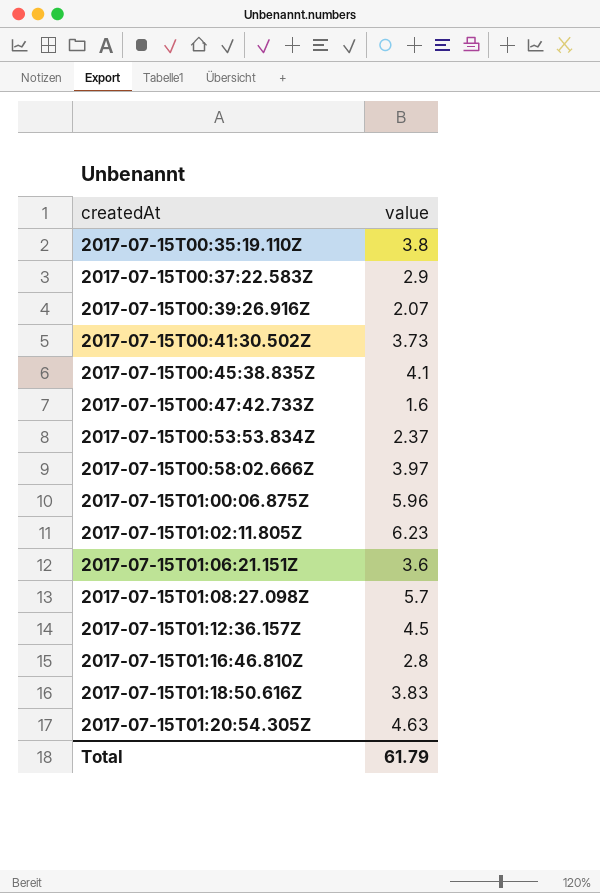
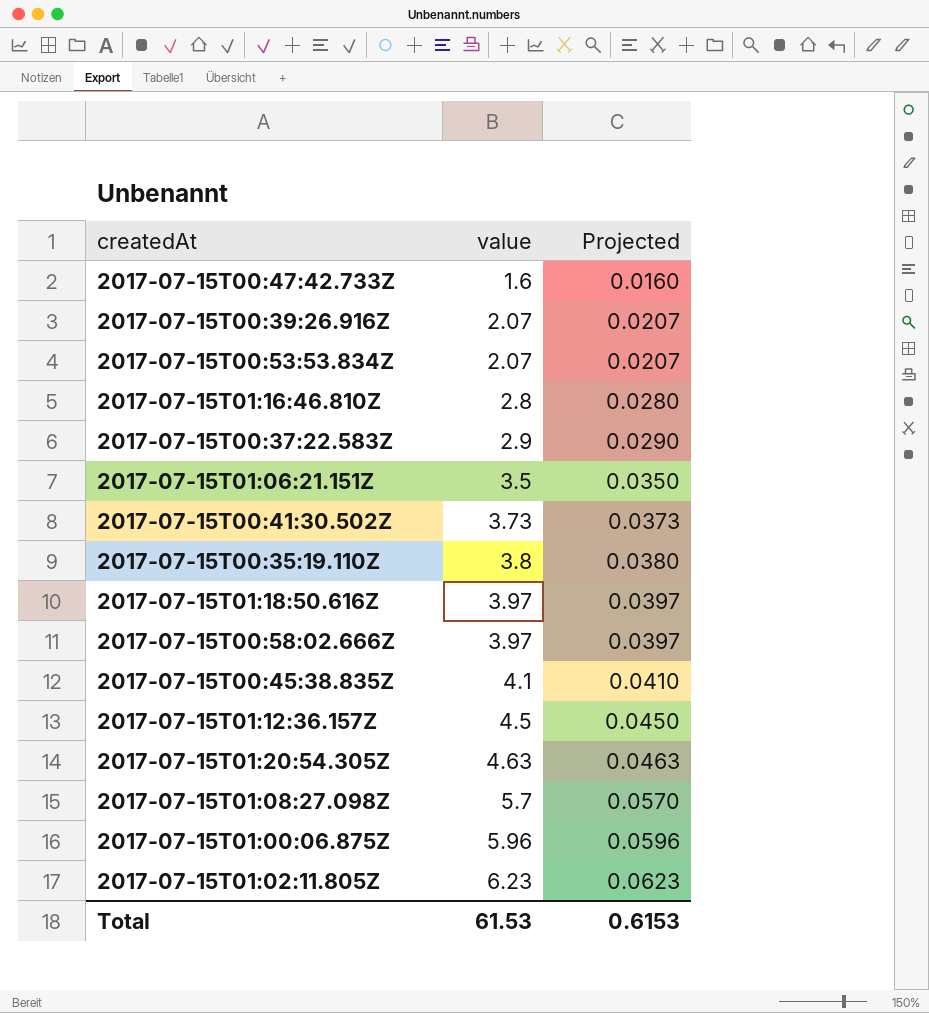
row order: createdAt ascending -> value ascending
column Projected | formula: none -> [value] * 0.01
2017-07-15T00:53:53.834Z | value: 2.37 -> 2.07
2017-07-15T01:06:21.151Z | value: 3.6 -> 3.5
2017-07-15T01:18:50.616Z | value: 3.83 -> 3.97
Total | value: 61.79 -> 61.53

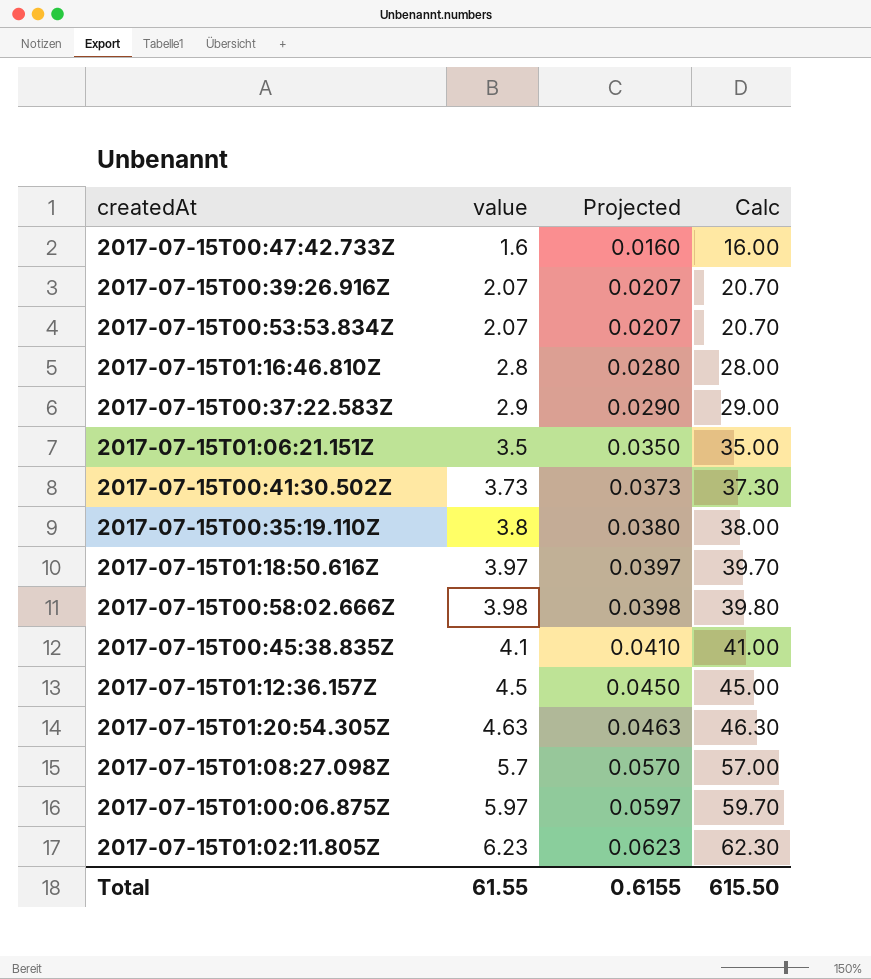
column Calc | formula: none -> [value] * 10
2017-07-15T00:58:02.666Z | value: 3.97 -> 3.98
2017-07-15T00:58:02.666Z | Projected: 0.0397 -> 0.0398
2017-07-15T01:00:06.875Z | value: 5.96 -> 5.97
2017-07-15T01:00:06.875Z | Projected: 0.0596 -> 0.0597
Total | value: 61.53 -> 61.55
Total | Projected: 0.6153 -> 0.6155

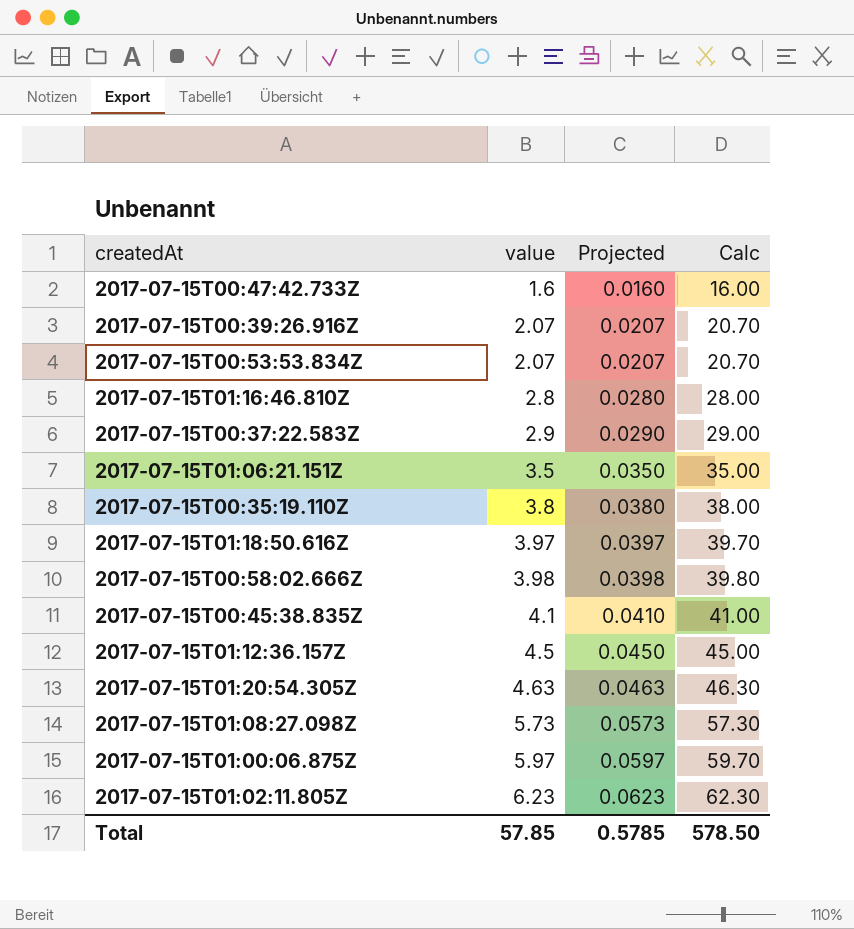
row 2017-07-15T00:41:30.502Z: 3.73 | 0.0373 | 37.30 -> none
2017-07-15T01:08:27.098Z | value: 5.7 -> 5.73
2017-07-15T01:08:27.098Z | Projected: 0.0570 -> 0.0573
2017-07-15T01:08:27.098Z | Calc: 57.00 -> 57.30
Total | value: 61.55 -> 57.85
Total | Projected: 0.6155 -> 0.5785
Total | Calc: 615.50 -> 578.50

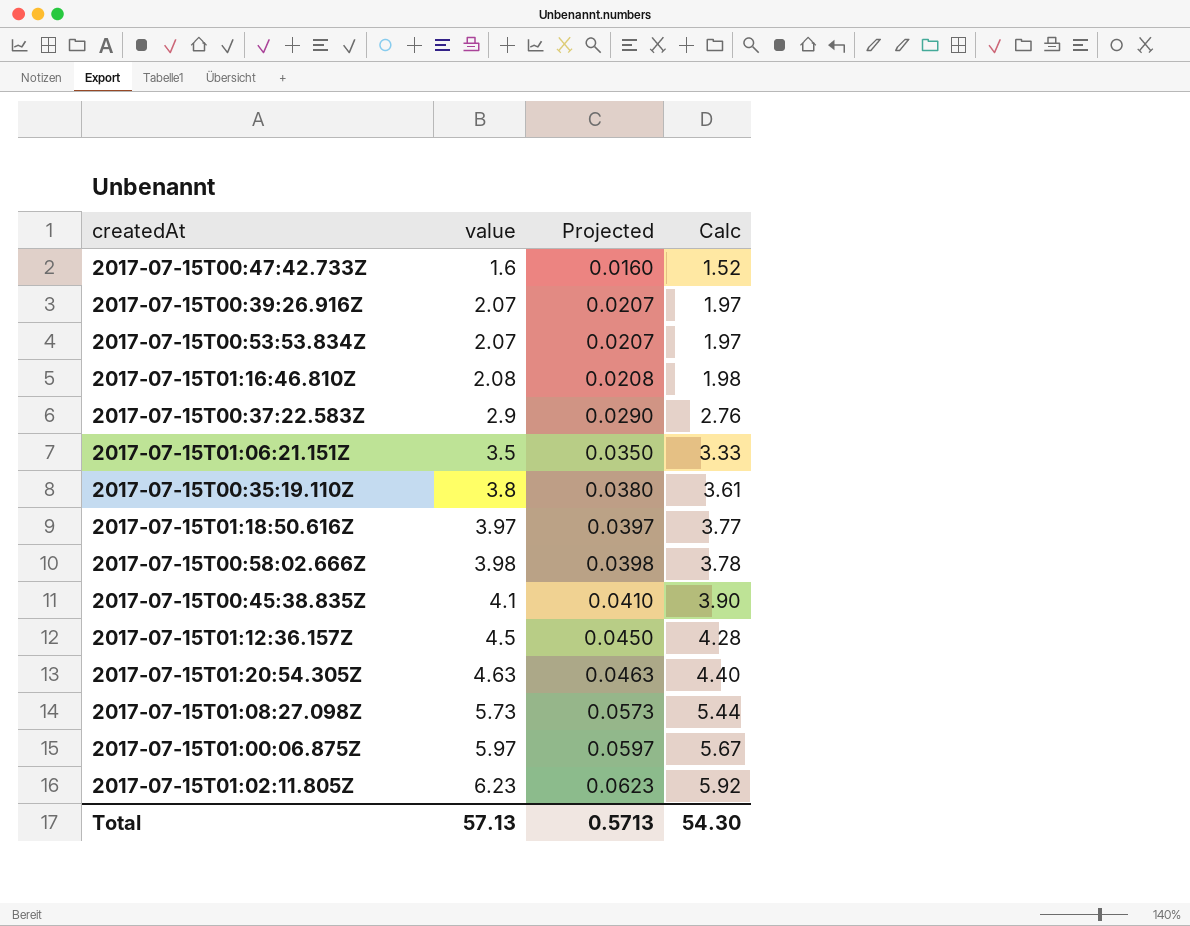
column Calc | formula: [value] * 10 -> [value] * 0.95
2017-07-15T01:16:46.810Z | value: 2.8 -> 2.08
2017-07-15T01:16:46.810Z | Projected: 0.0280 -> 0.0208
Total | value: 57.85 -> 57.13
Total | Projected: 0.5785 -> 0.5713
Total | Calc: 578.50 -> 54.30

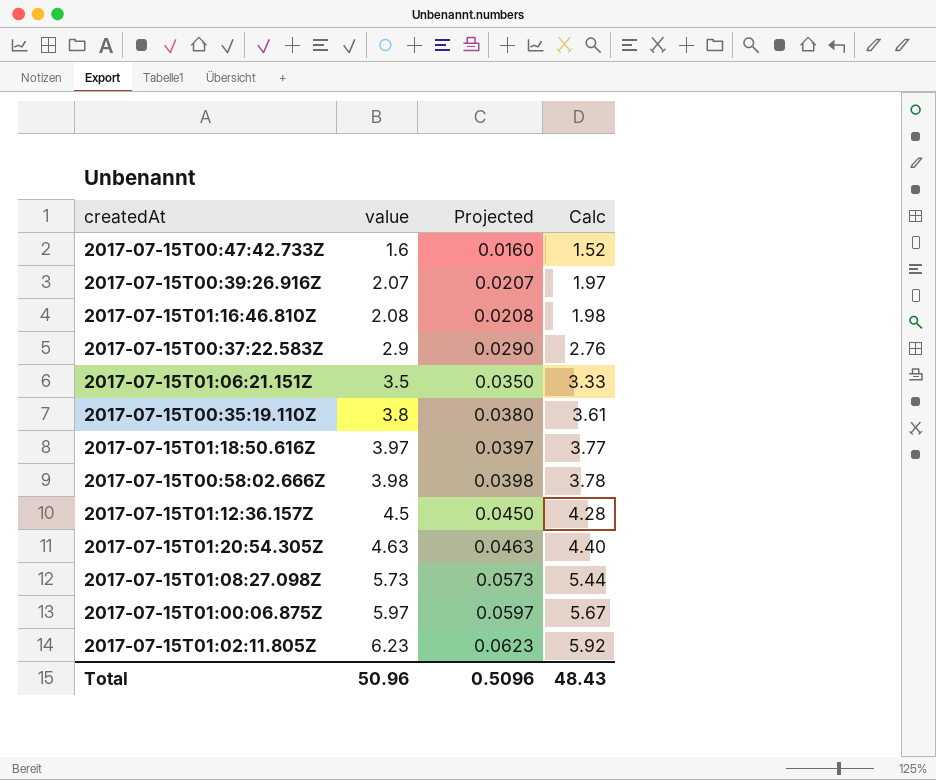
row 2017-07-15T00:53:53.834Z: 2.07 | 0.0207 | 1.97 -> none
row 2017-07-15T00:45:38.835Z: 4.1 | 0.0410 | 3.90 -> none
Total | value: 57.13 -> 50.96
Total | Projected: 0.5713 -> 0.5096
Total | Calc: 54.30 -> 48.43

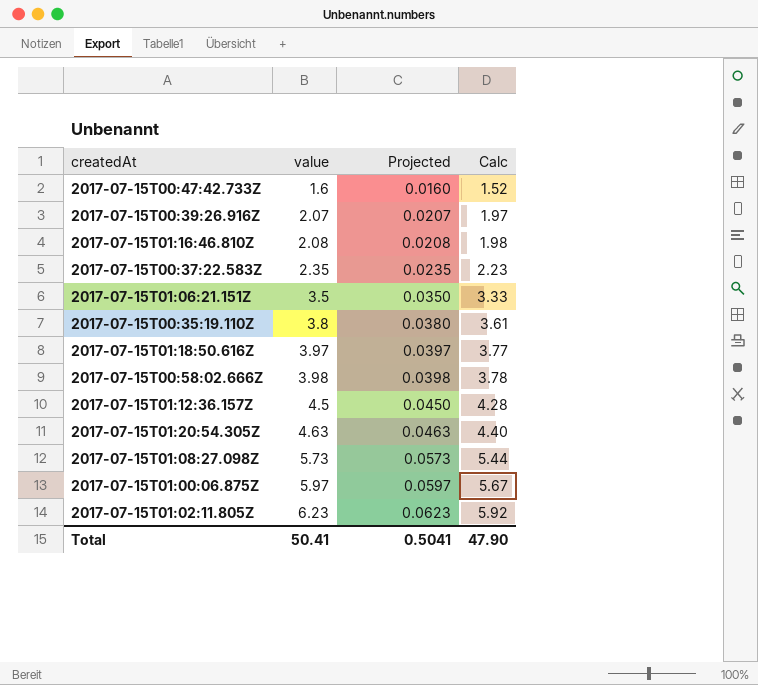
2017-07-15T00:37:22.583Z | value: 2.9 -> 2.35
2017-07-15T00:37:22.583Z | Projected: 0.0290 -> 0.0235
2017-07-15T00:37:22.583Z | Calc: 2.76 -> 2.23
Total | value: 50.96 -> 50.41
Total | Projected: 0.5096 -> 0.5041
Total | Calc: 48.43 -> 47.90

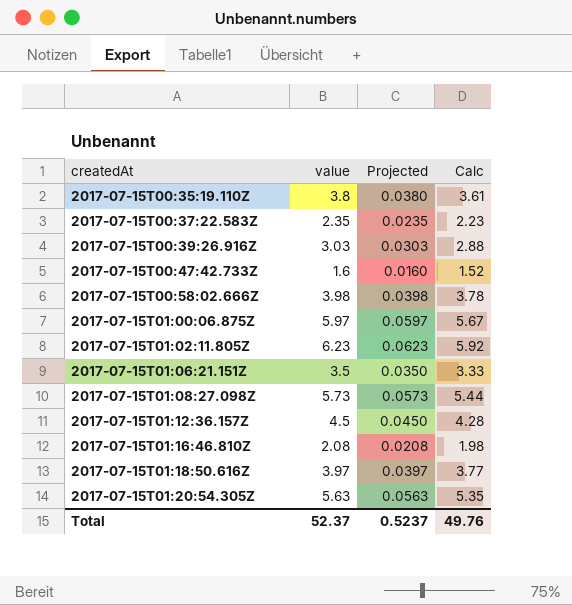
row order: value ascending -> createdAt ascending
2017-07-15T00:39:26.916Z | value: 2.07 -> 3.03
2017-07-15T00:39:26.916Z | Projected: 0.0207 -> 0.0303
2017-07-15T00:39:26.916Z | Calc: 1.97 -> 2.88
2017-07-15T01:20:54.305Z | value: 4.63 -> 5.63
2017-07-15T01:20:54.305Z | Projected: 0.0463 -> 0.0563
2017-07-15T01:20:54.305Z | Calc: 4.40 -> 5.35
Total | value: 50.41 -> 52.37
Total | Projected: 0.5041 -> 0.5237
Total | Calc: 47.90 -> 49.76

